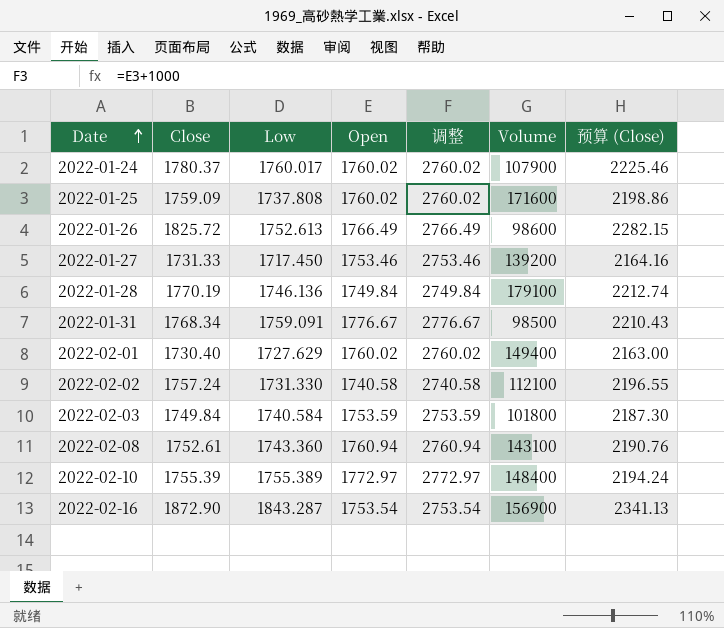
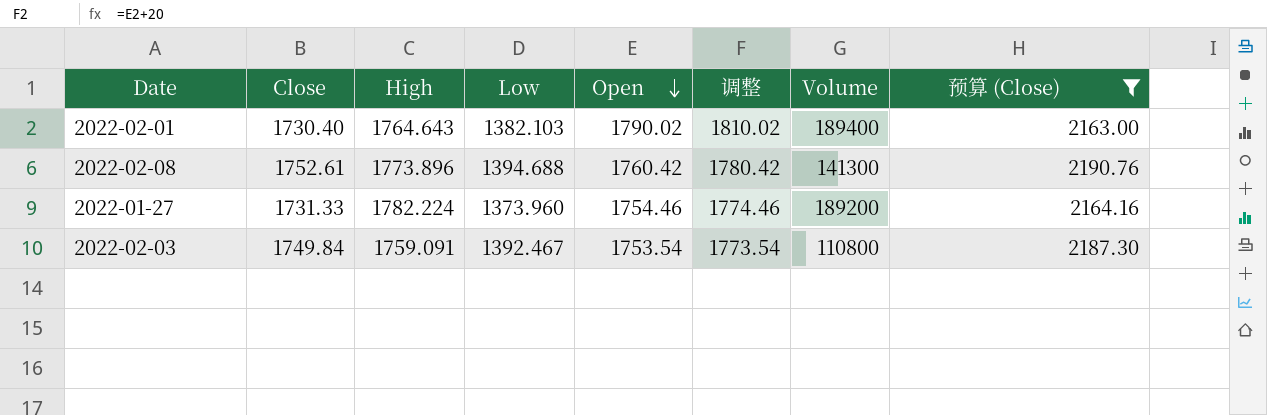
filter: none -> 预算 (Close) <= 2190.76
row order: Date ascending -> Open descending
column High | position: none -> 3
column 调整 | formula: [Open] + 1000 -> [Open] + 20
2022-02-01 | Low: 1727.629 -> 1382.103
2022-02-01 | Open: 1760.02 -> 1790.02
2022-02-01 | Volume: 149400 -> 189400
2022-02-08 | Low: 1743.360 -> 1394.688
2022-02-08 | Open: 1760.94 -> 1760.42
2022-02-08 | Volume: 143100 -> 141300
2022-01-27 | Low: 1717.450 -> 1373.960
2022-01-27 | Open: 1753.46 -> 1754.46
2022-01-27 | Volume: 139200 -> 189200
2022-02-03 | Low: 1740.584 -> 1392.467
2022-02-03 | Open: 1753.59 -> 1753.54
2022-02-03 | Volume: 101800 -> 110800

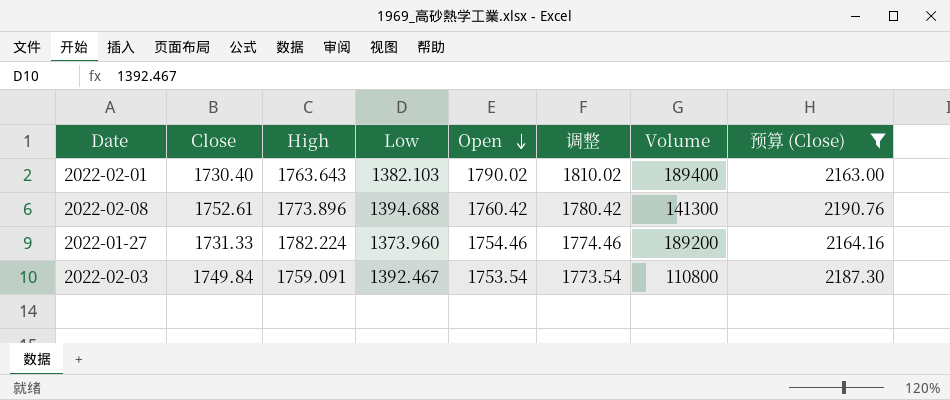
2022-02-01 | High: 1764.643 -> 1763.643

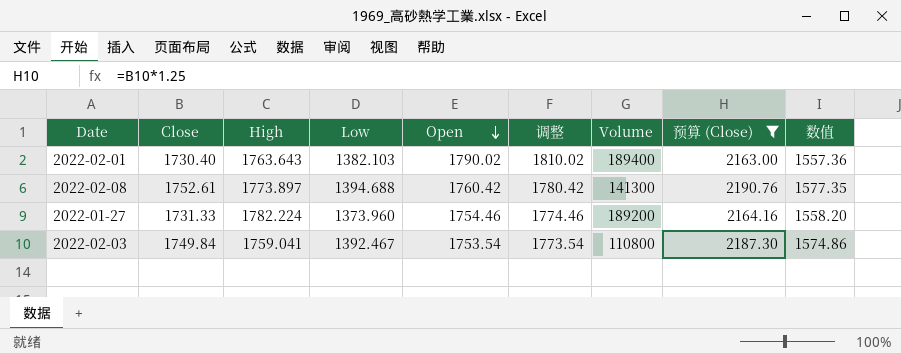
column 数值 | formula: none -> [Close] * 0.9
2022-02-08 | High: 1773.896 -> 1773.897
2022-02-03 | High: 1759.091 -> 1759.041

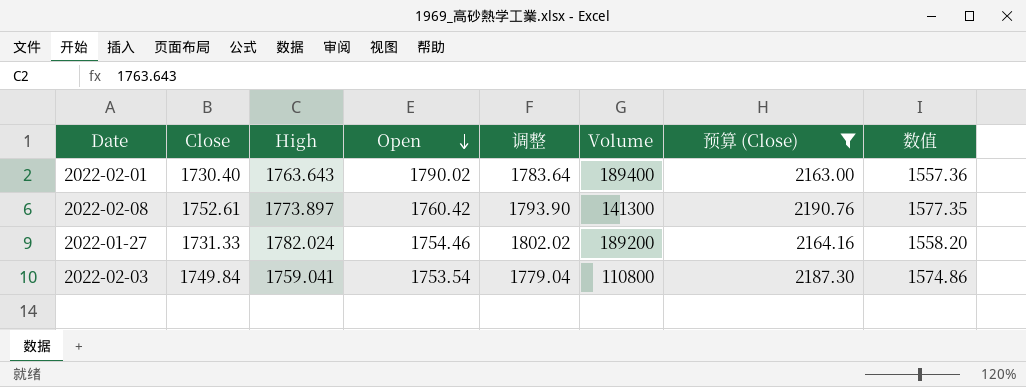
column Low | position: 4 -> none
column 调整 | formula: [Open] + 20 -> [High] + 20
2022-01-27 | High: 1782.224 -> 1782.024

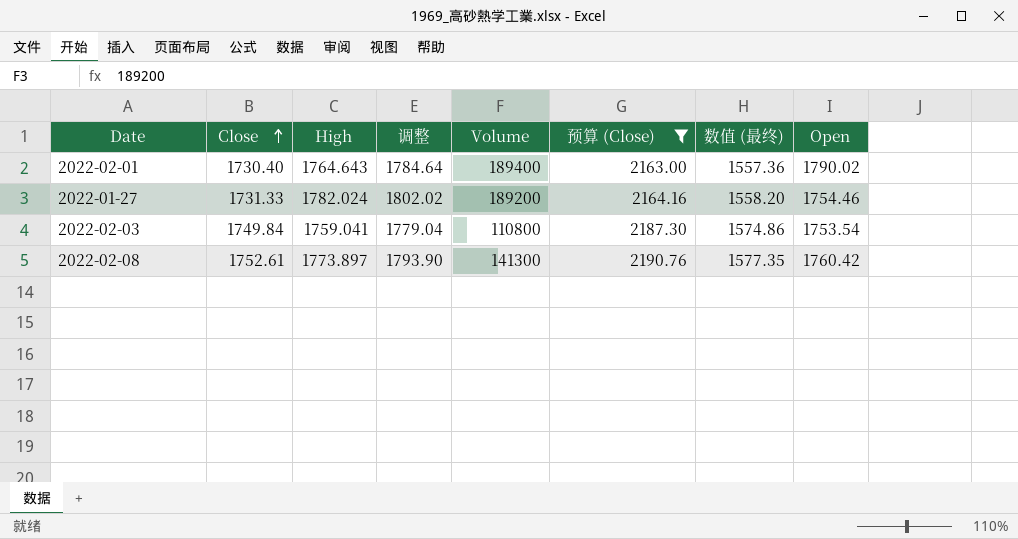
row order: Open descending -> Close ascending
column name: 数值 -> 数值 (最终)
column Open | position: 4 -> 8
2022-02-01 | High: 1763.643 -> 1764.643
2022-02-01 | 调整: 1783.64 -> 1784.64

